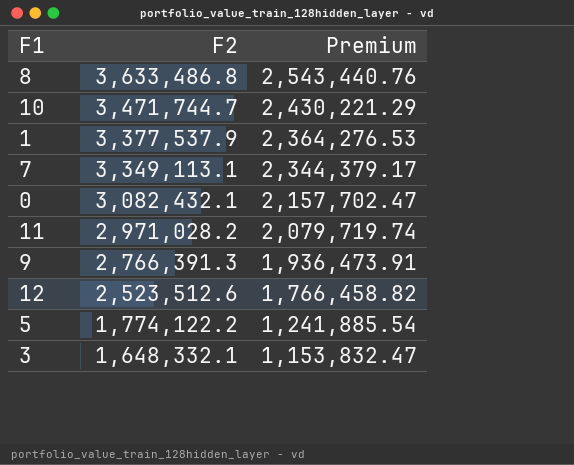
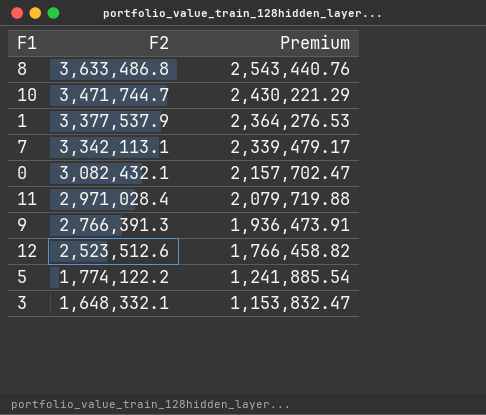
7 | F2: 3,349,113.1 -> 3,342,113.1
7 | Premium: 2,344,379.17 -> 2,339,479.17
11 | F2: 2,971,028.2 -> 2,971,028.4
11 | Premium: 2,079,719.74 -> 2,079,719.88

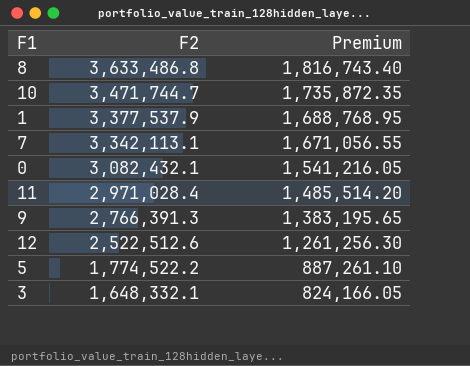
column Premium | formula: [F2] * 0.7 -> [F2] * 0.5
12 | F2: 2,523,512.6 -> 2,522,512.6
5 | F2: 1,774,122.2 -> 1,774,522.2

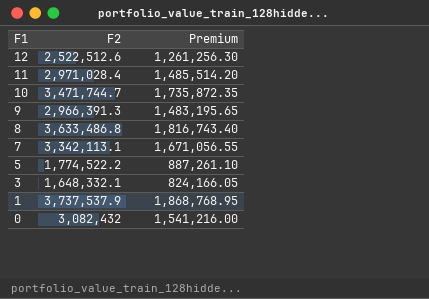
row order: F2 descending -> F1 descending
9 | F2: 2,766,391.3 -> 2,966,391.3
9 | Premium: 1,383,195.65 -> 1,483,195.65
1 | F2: 3,377,537.9 -> 3,737,537.9
1 | Premium: 1,688,768.95 -> 1,868,768.95
0 | F2: 3,082,432.1 -> 3,082,432
0 | Premium: 1,541,216.05 -> 1,541,216.00

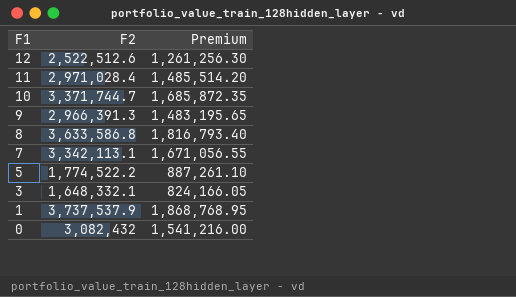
10 | F2: 3,471,744.7 -> 3,371,744.7
10 | Premium: 1,735,872.35 -> 1,685,872.35
8 | F2: 3,633,486.8 -> 3,633,586.8
8 | Premium: 1,816,743.40 -> 1,816,793.40

